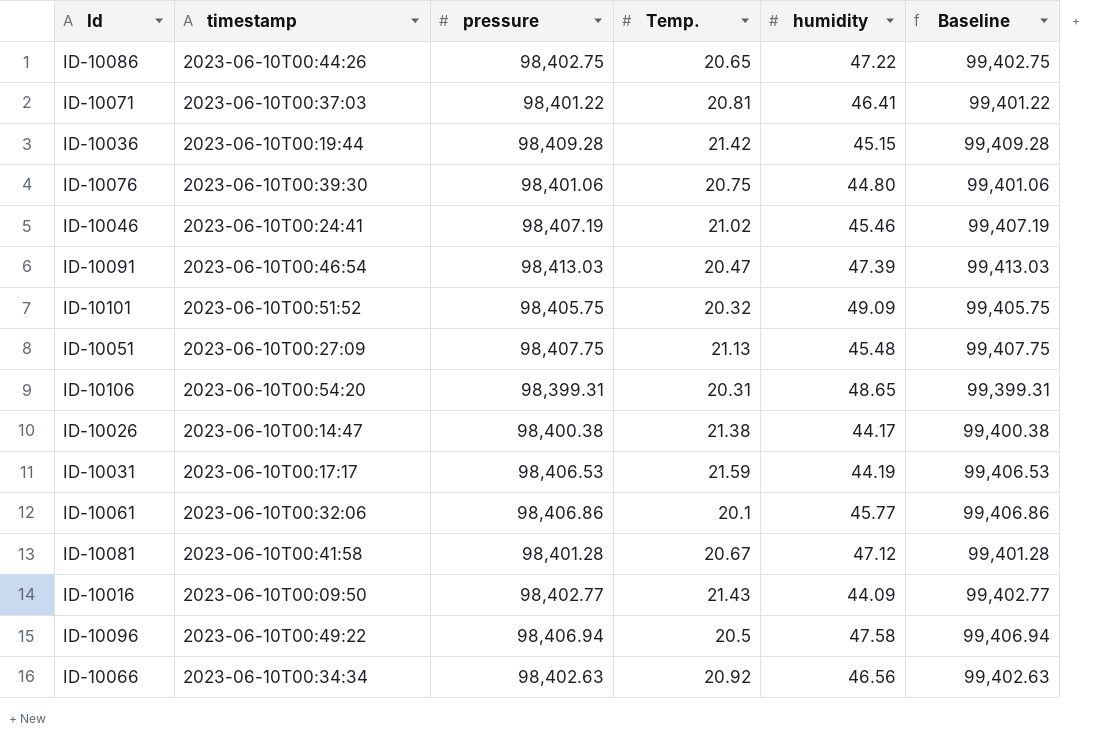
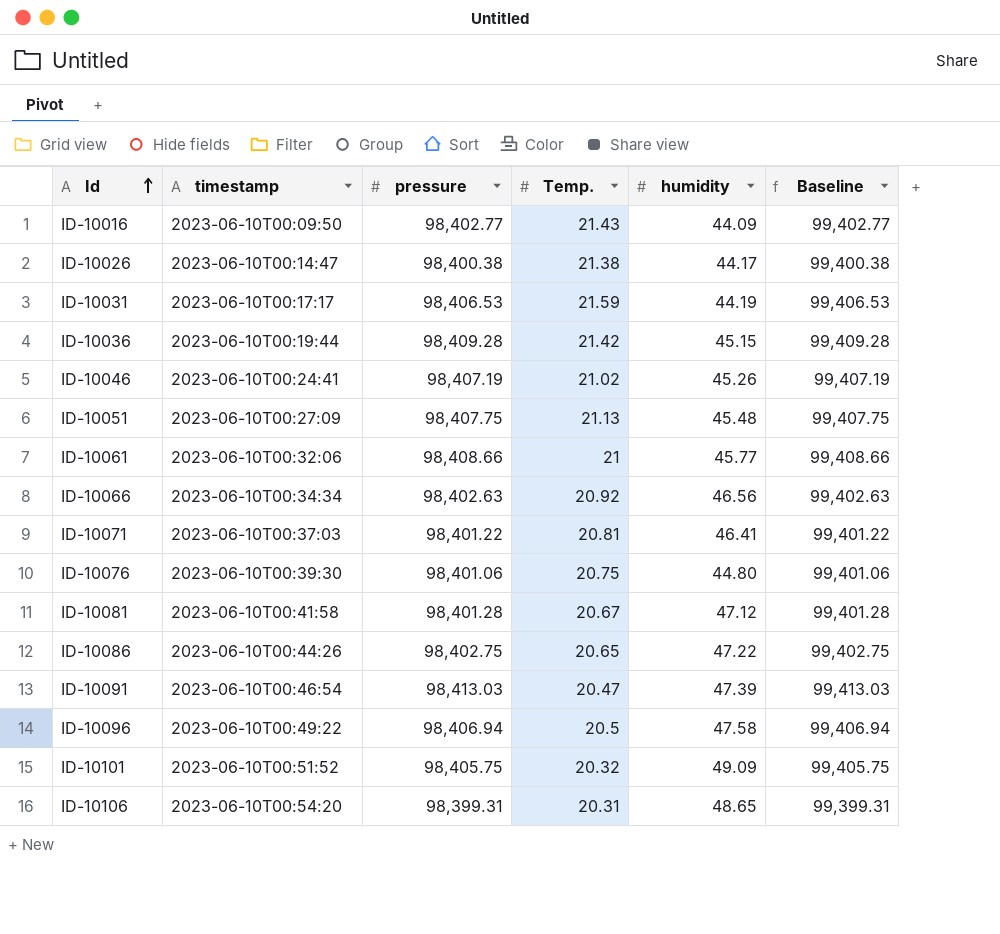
row order: none -> Id ascending
ID-10046 | humidity: 45.46 -> 45.26
ID-10061 | pressure: 98,406.86 -> 98,408.66
ID-10061 | Temp.: 20.1 -> 21
ID-10061 | Baseline: 99,406.86 -> 99,408.66

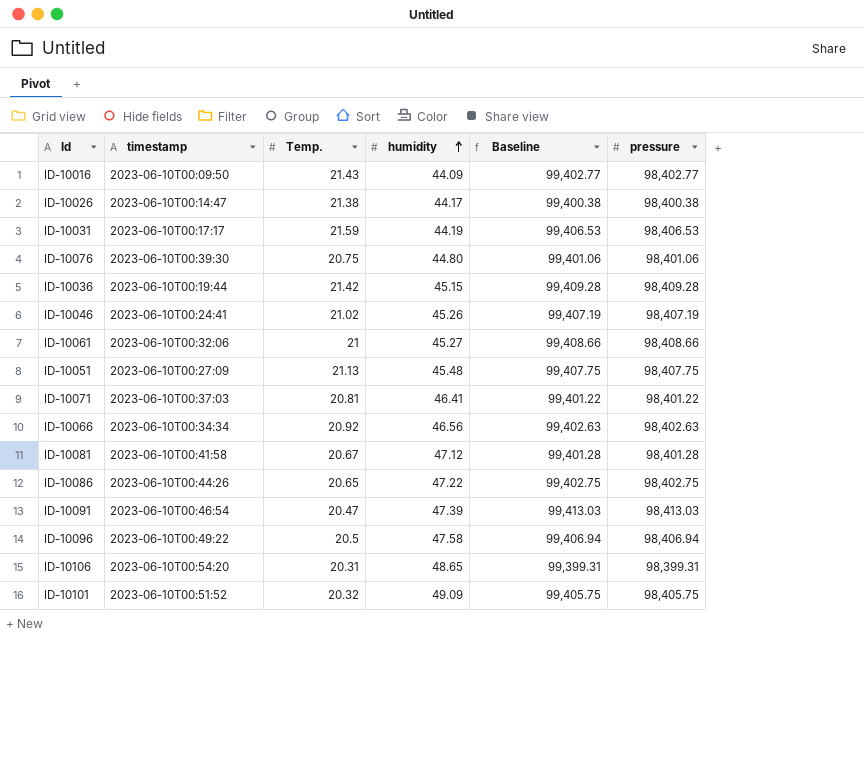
row order: Id ascending -> humidity ascending
column pressure | position: 3 -> 6
ID-10061 | humidity: 45.77 -> 45.27

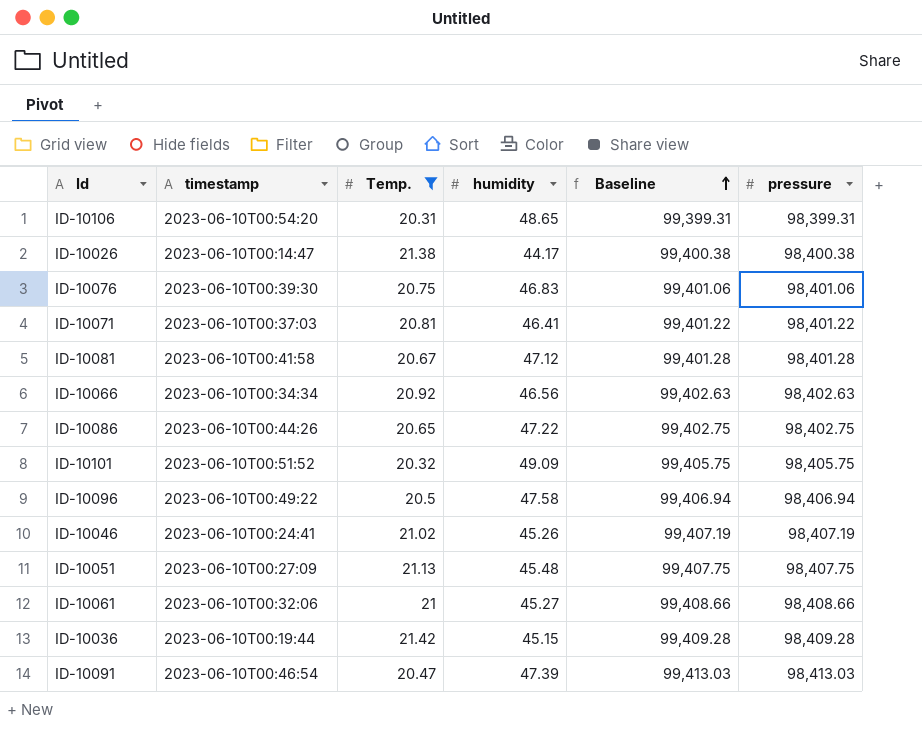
filter: none -> Temp. <= 21.42
row order: humidity ascending -> Baseline ascending
ID-10076 | humidity: 44.80 -> 46.83

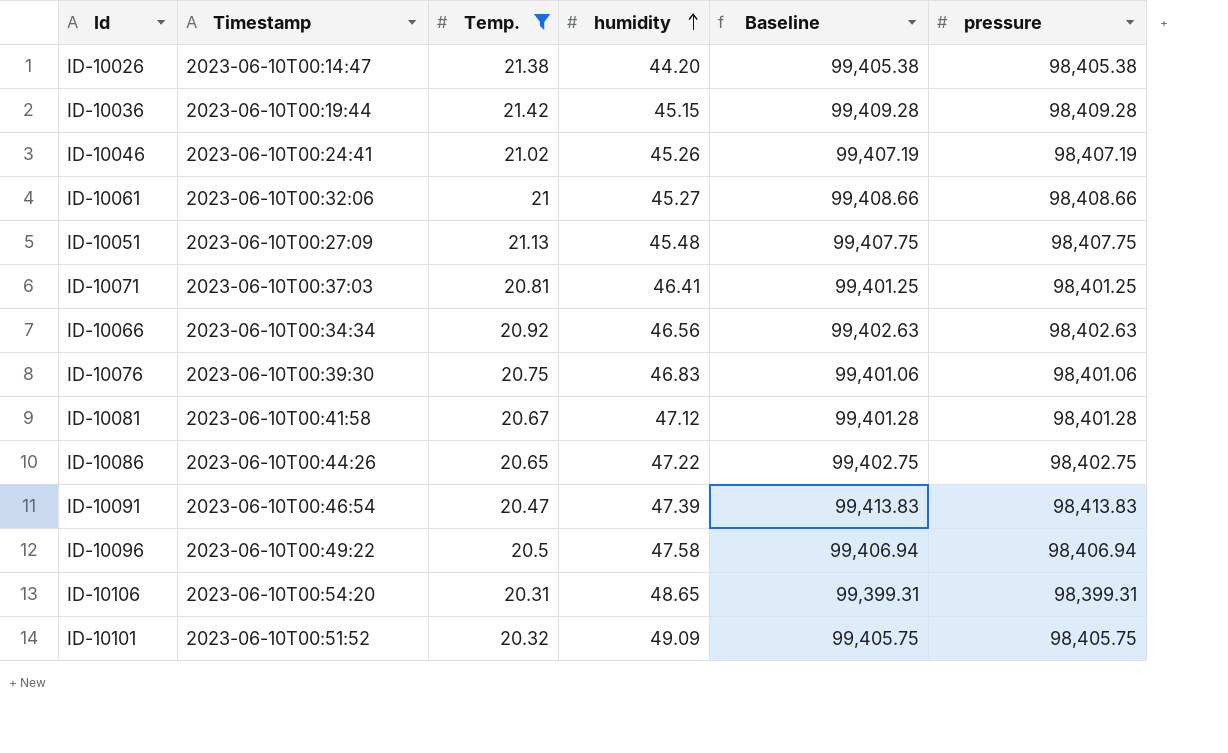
row order: Baseline ascending -> humidity ascending
column name: timestamp -> Timestamp
ID-10026 | humidity: 44.17 -> 44.20
ID-10026 | Baseline: 99,400.38 -> 99,405.38
ID-10026 | pressure: 98,400.38 -> 98,405.38
ID-10071 | Baseline: 99,401.22 -> 99,401.25
ID-10071 | pressure: 98,401.22 -> 98,401.25
ID-10091 | Baseline: 99,413.03 -> 99,413.83
ID-10091 | pressure: 98,413.03 -> 98,413.83

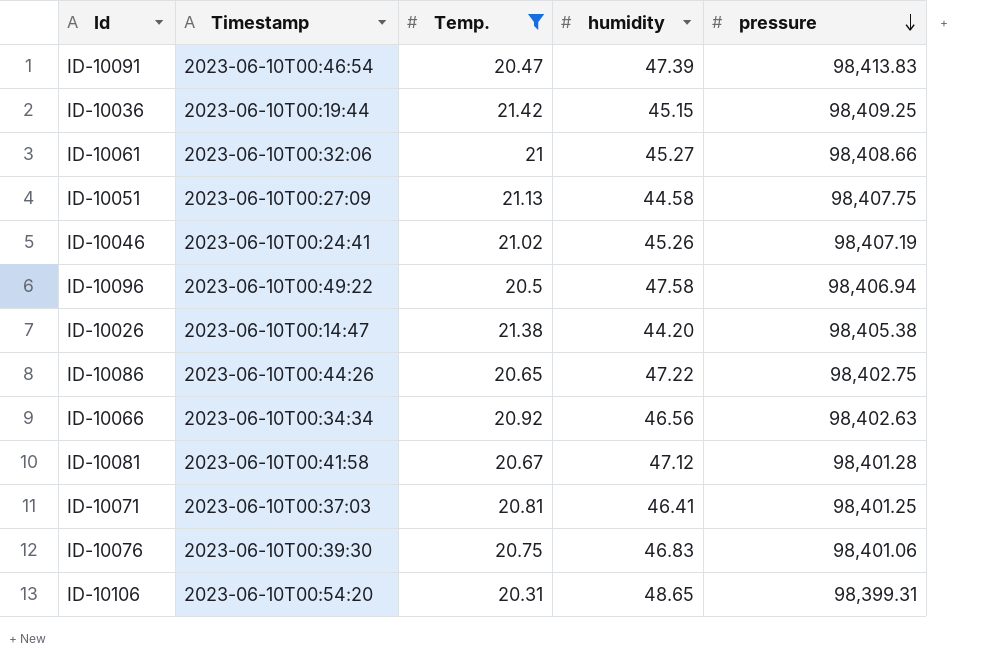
row order: humidity ascending -> pressure descending
column Baseline | formula: [pressure] + 1000 -> none
row ID-10101: 2023-06-10T00:51:52 | 20.32 | 49.09 | 99,405.75 | 98,405.75 -> none
ID-10036 | pressure: 98,409.28 -> 98,409.25
ID-10051 | humidity: 45.48 -> 44.58

